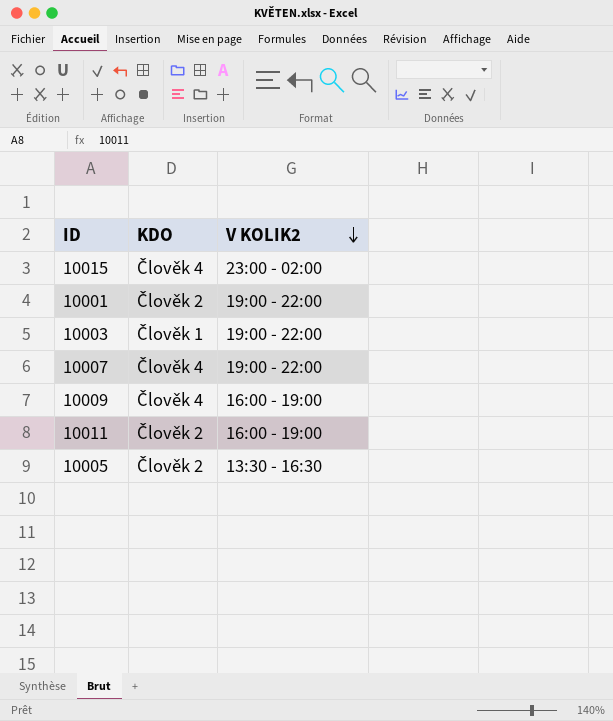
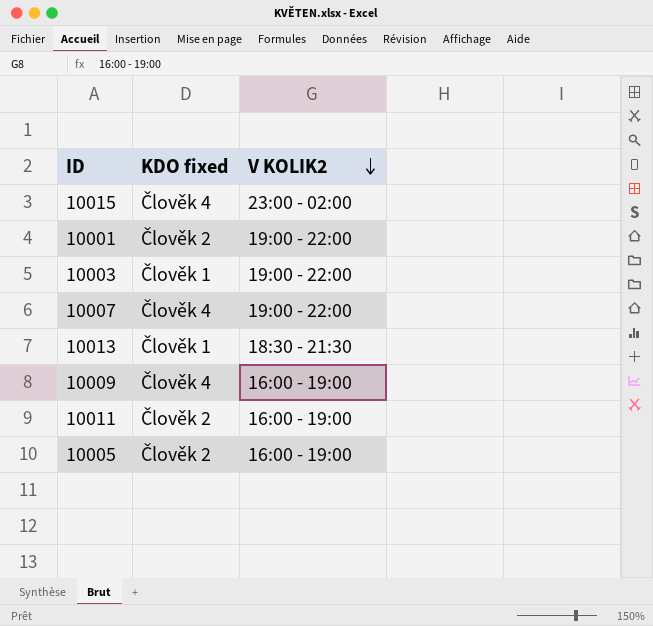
column name: KDO -> KDO fixed
row 10013: none -> Člověk 1 | 18:30 - 21:30
10005 | V KOLIK2: 13:30 - 16:30 -> 16:00 - 19:00

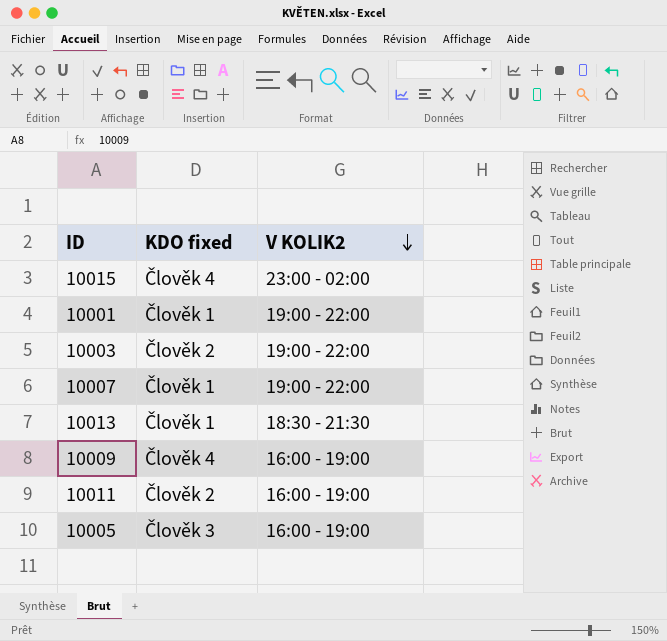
10001 | KDO fixed: Člověk 2 -> Člověk 1
10003 | KDO fixed: Člověk 1 -> Člověk 2
10007 | KDO fixed: Člověk 4 -> Člověk 1
10005 | KDO fixed: Člověk 2 -> Člověk 3

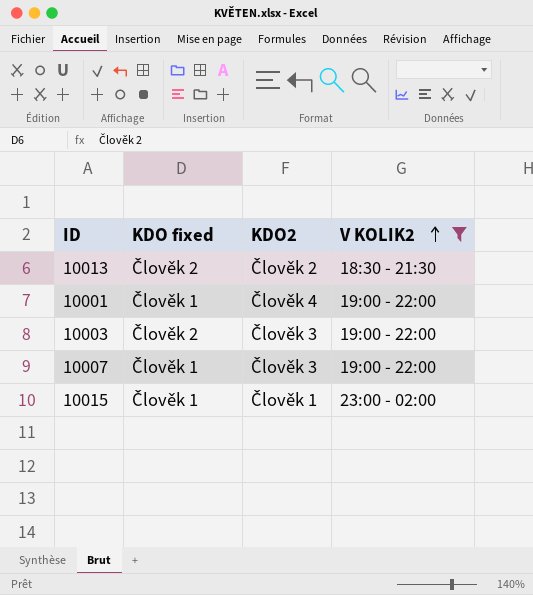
filter: none -> V KOLIK2 != 16:00 - 19:00
row order: V KOLIK2 descending -> V KOLIK2 ascending
column KDO2 | position: none -> 3
10013 | KDO fixed: Člověk 1 -> Člověk 2
10015 | KDO fixed: Člověk 4 -> Člověk 1

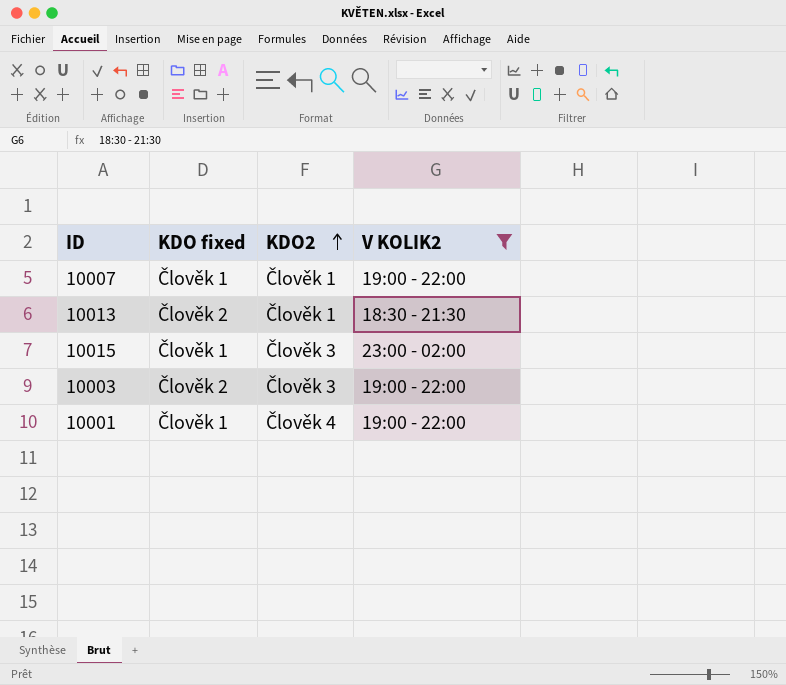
row order: V KOLIK2 ascending -> KDO2 ascending
10007 | KDO2: Člověk 3 -> Člověk 1
10013 | KDO2: Člověk 2 -> Člověk 1
10015 | KDO2: Člověk 1 -> Člověk 3

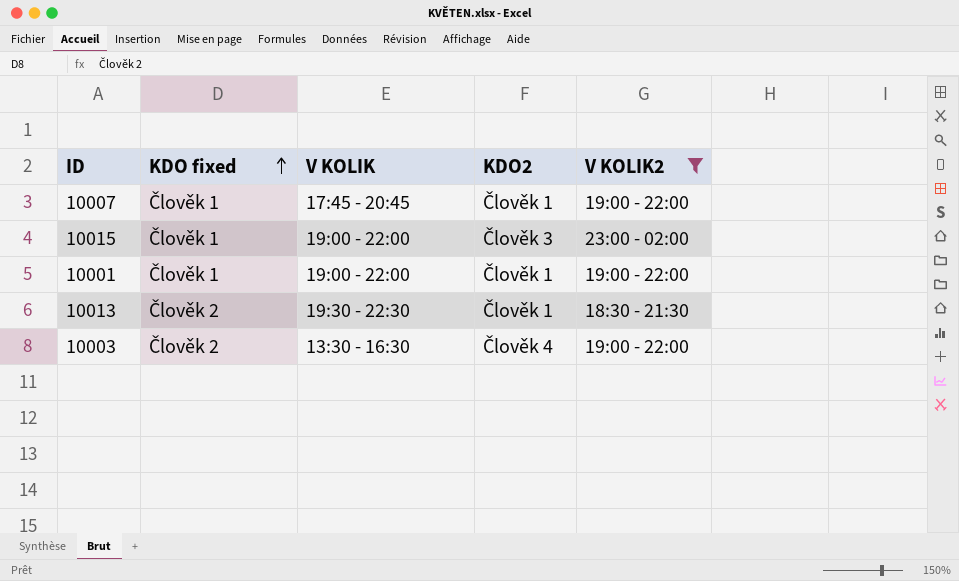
row order: KDO2 ascending -> KDO fixed ascending
column V KOLIK | position: none -> 3
10001 | KDO2: Člověk 4 -> Člověk 1
10003 | KDO2: Člověk 3 -> Člověk 4

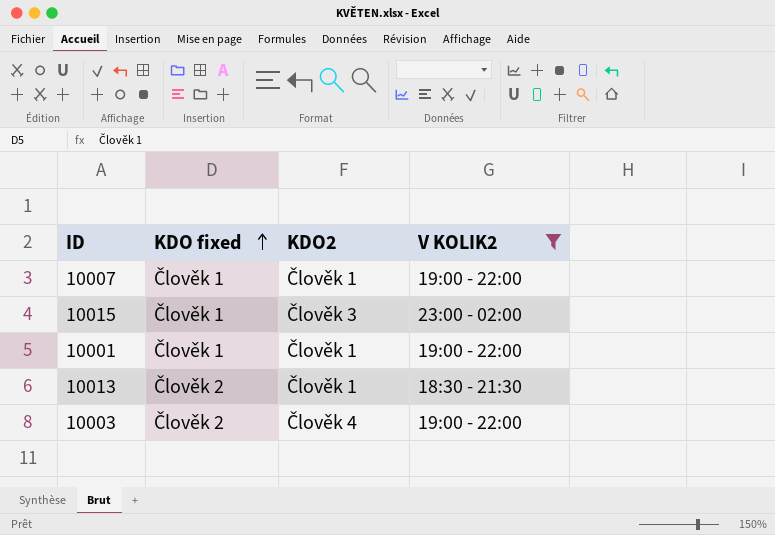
column V KOLIK | position: 3 -> none

